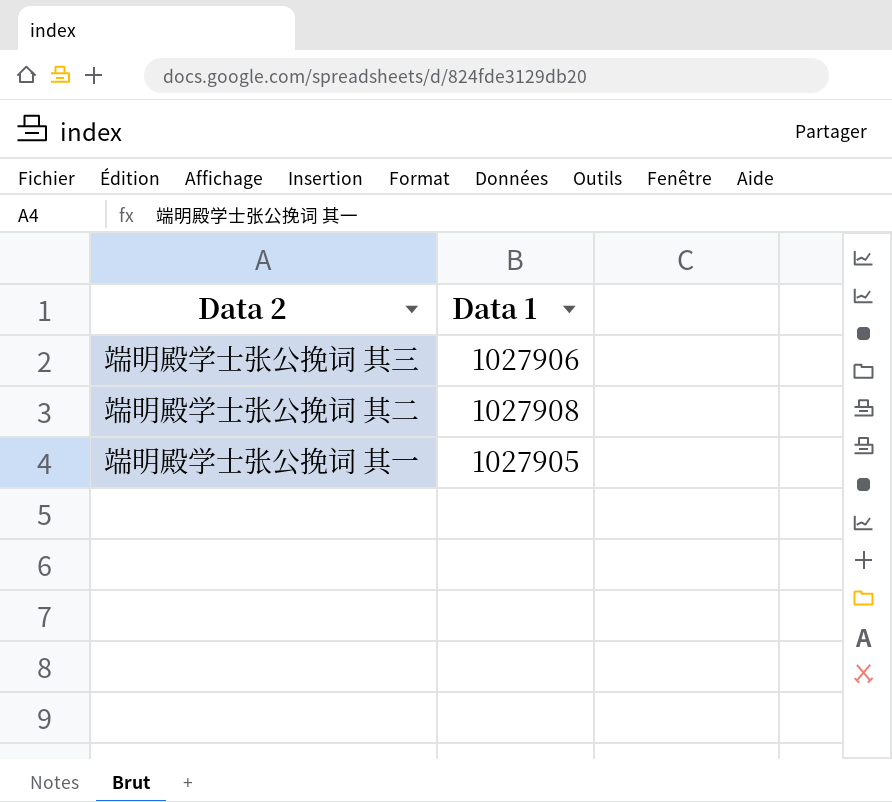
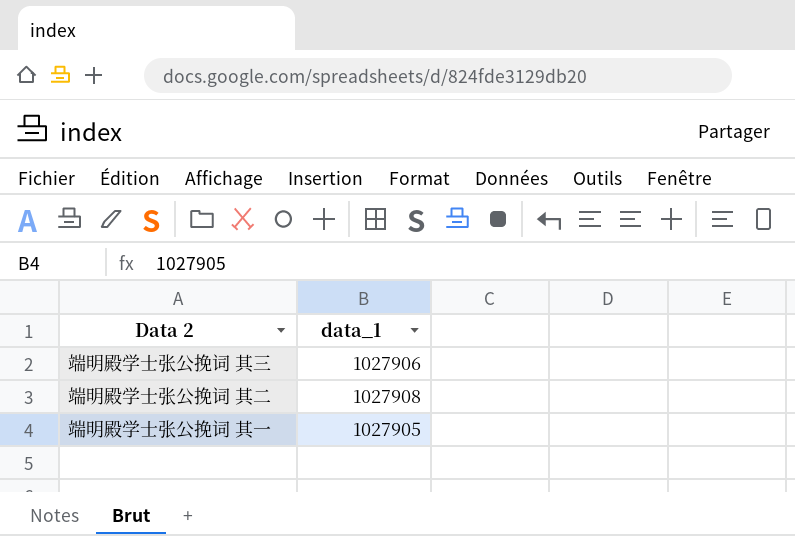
column name: Data 1 -> data_1

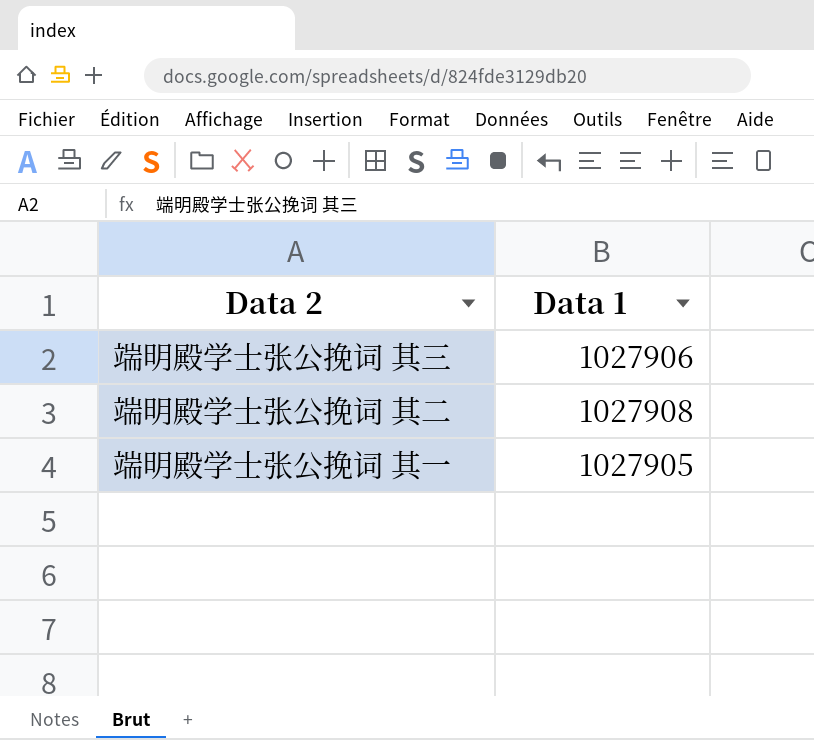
column name: data_1 -> Data 1

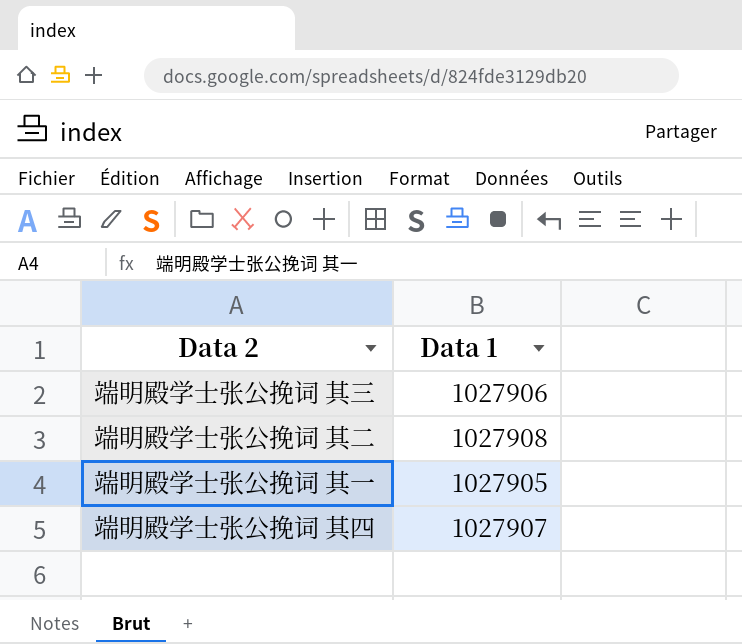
row 端明殿学士张公挽词 其四: none -> 1027907

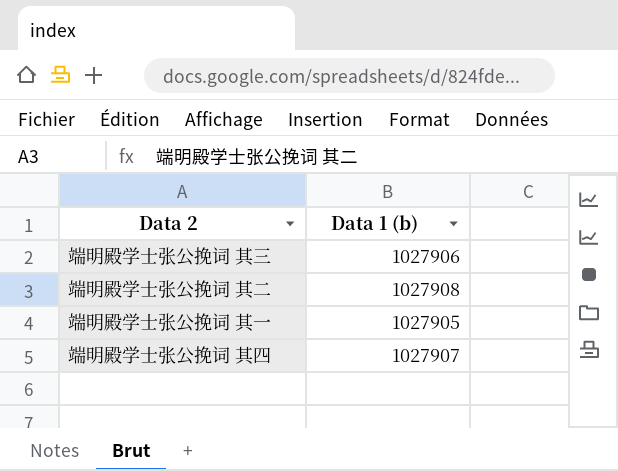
column name: Data 1 -> Data 1 (b)

